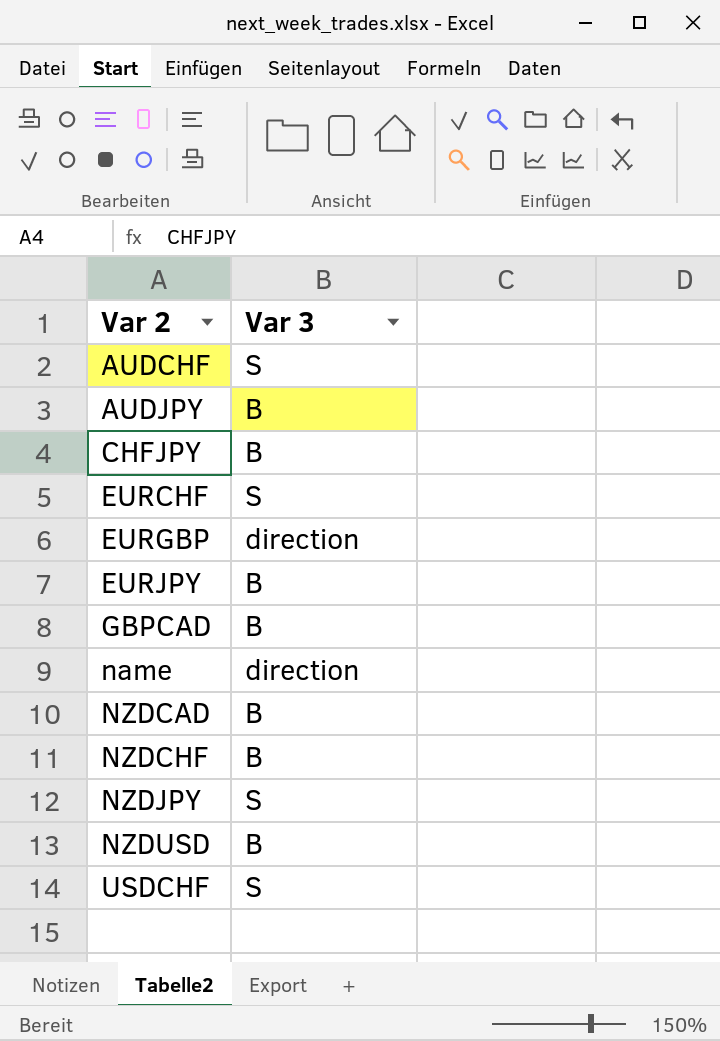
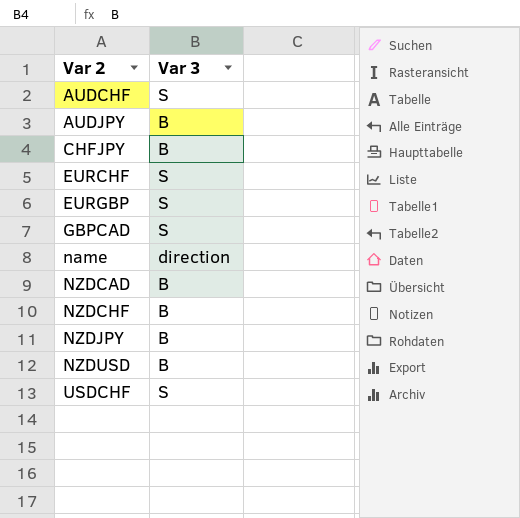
row EURJPY: B -> none
EURGBP | Var 3: direction -> S
GBPCAD | Var 3: B -> S
NZDJPY | Var 3: S -> B

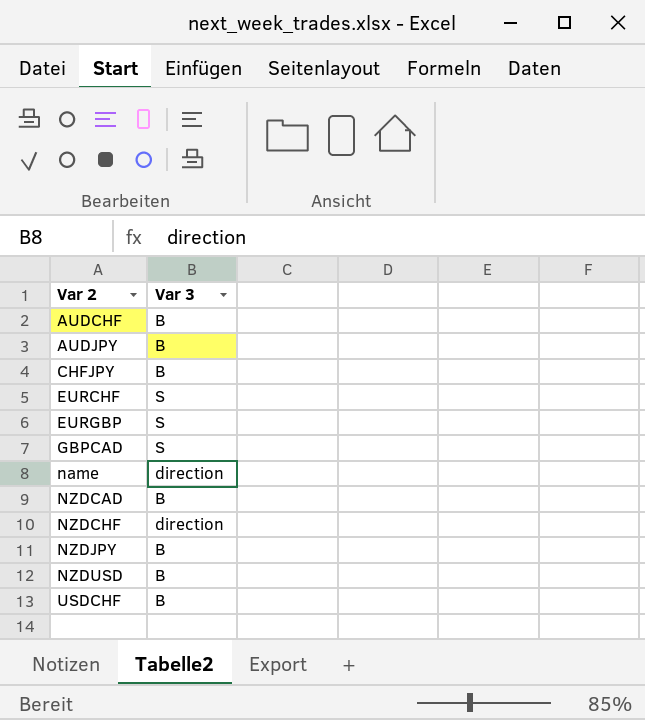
AUDCHF | Var 3: S -> B
NZDCHF | Var 3: B -> direction
USDCHF | Var 3: S -> B

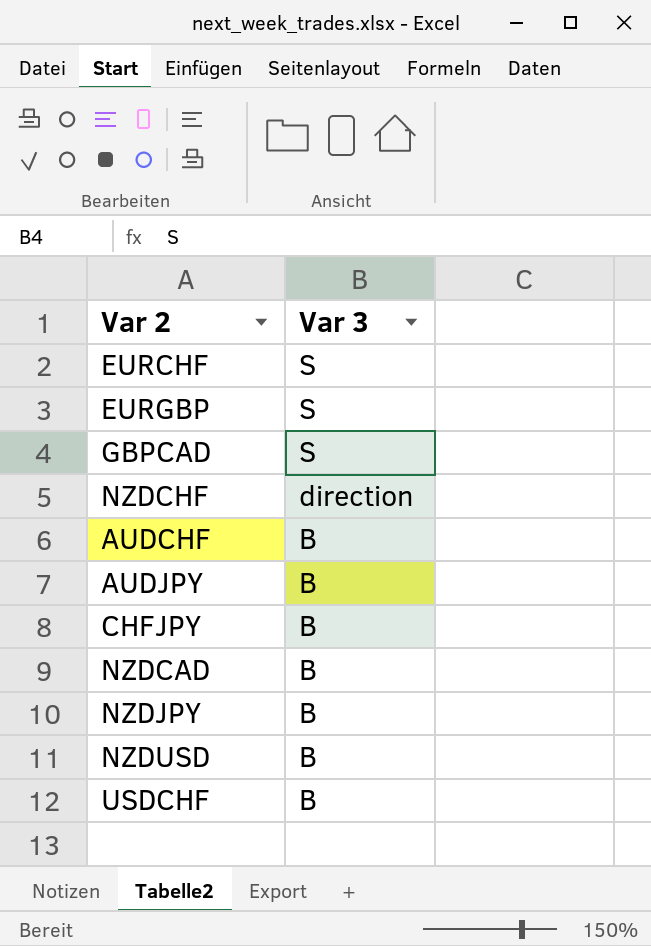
row order: Var 2 ascending -> Var 3 descending
row name: direction -> none

